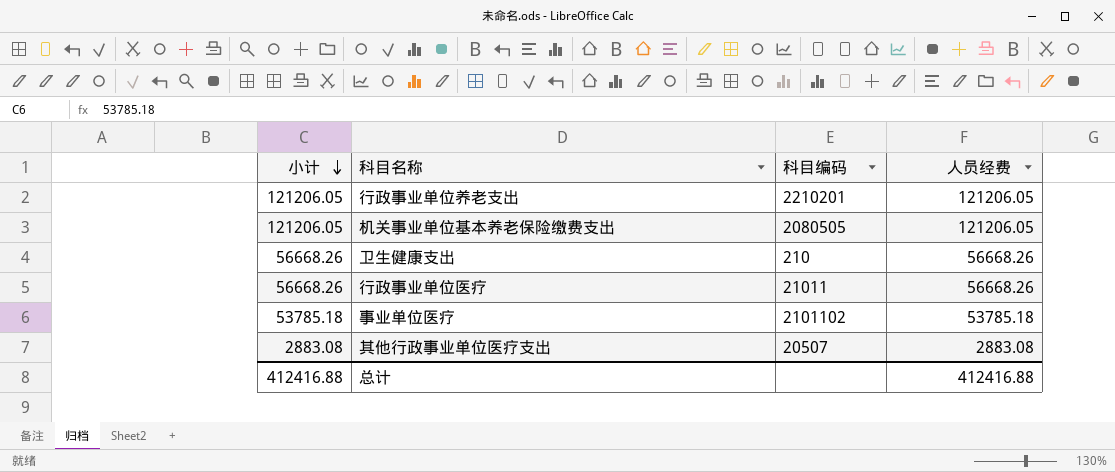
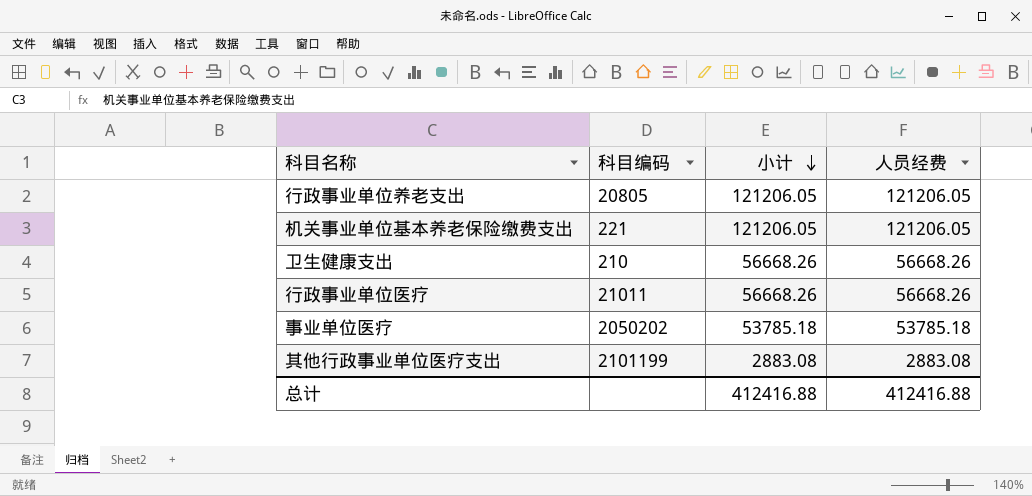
column 小计 | position: 1 -> 3
行政事业单位养老支出 | 科目编码: 2210201 -> 20805
机关事业单位基本养老保险缴费支出 | 科目编码: 2080505 -> 221
事业单位医疗 | 科目编码: 2101102 -> 2050202
其他行政事业单位医疗支出 | 科目编码: 20507 -> 2101199

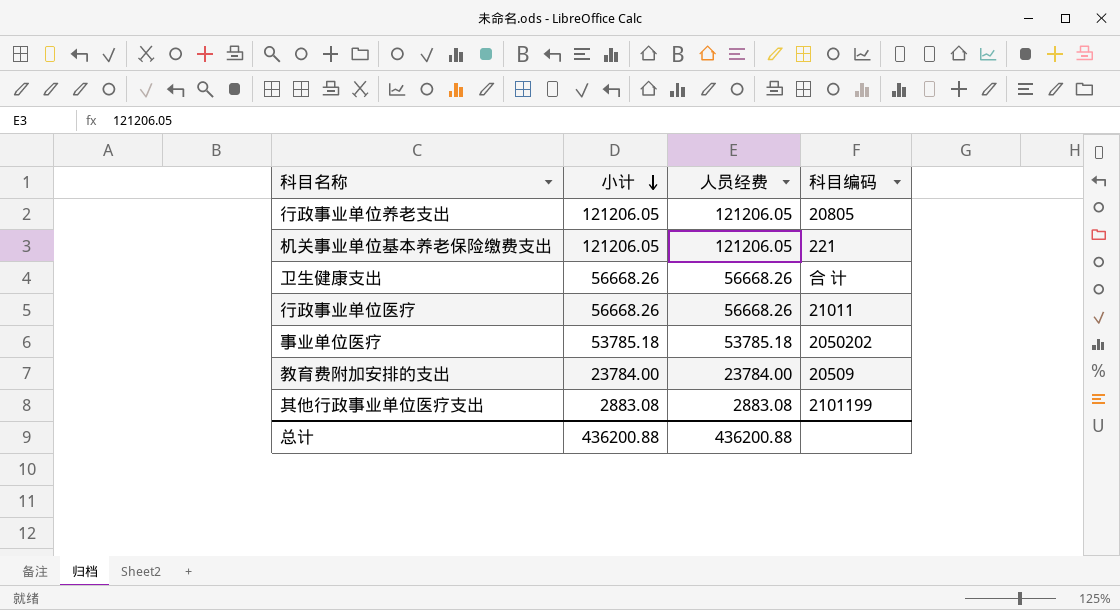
column 科目编码 | position: 2 -> 4
卫生健康支出 | 科目编码: 210 -> 合 计
row 教育费附加安排的支出: none -> 23784.00 | 23784.00 | 20509
总计 | 小计: 412416.88 -> 436200.88
总计 | 人员经费: 412416.88 -> 436200.88

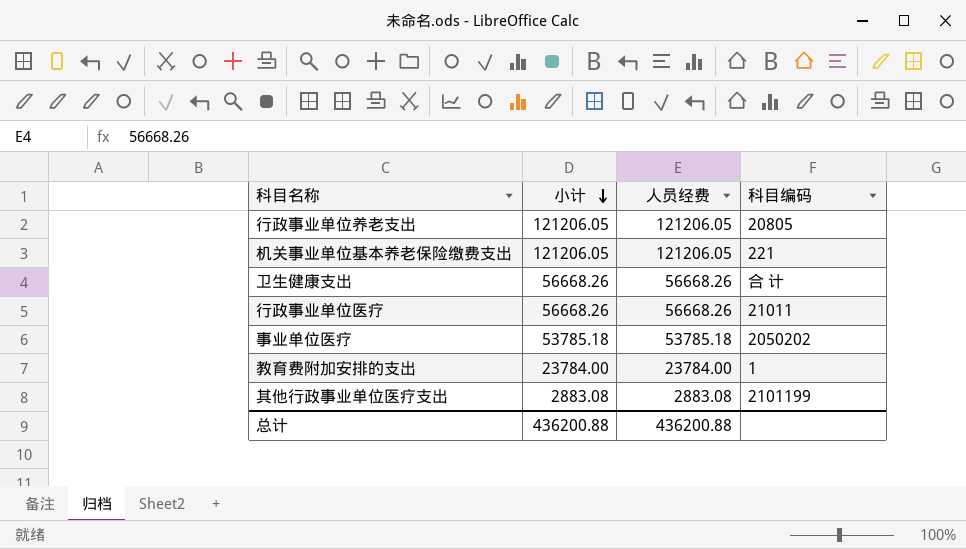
教育费附加安排的支出 | 科目编码: 20509 -> 1

